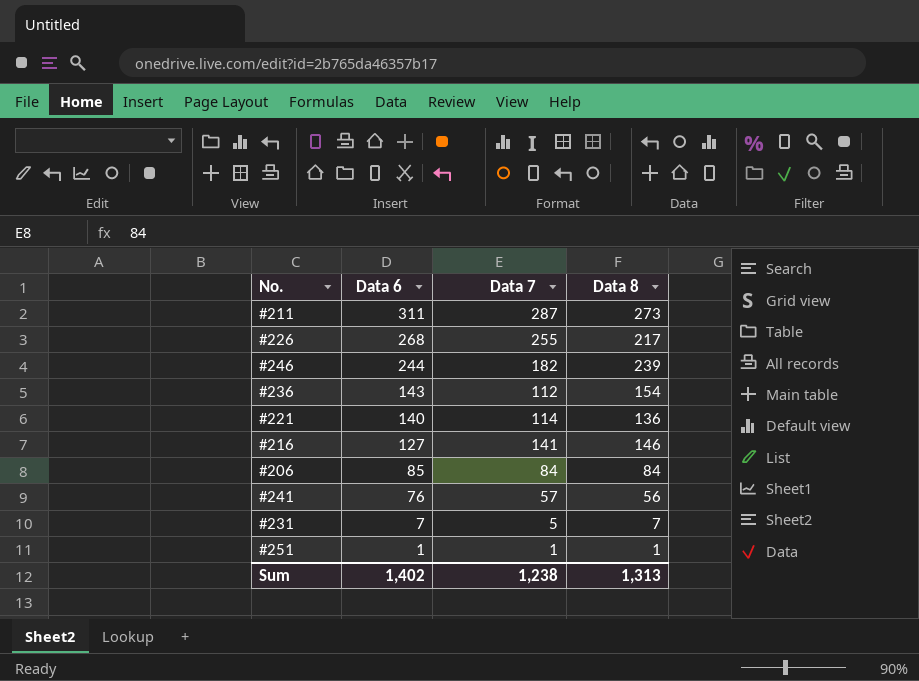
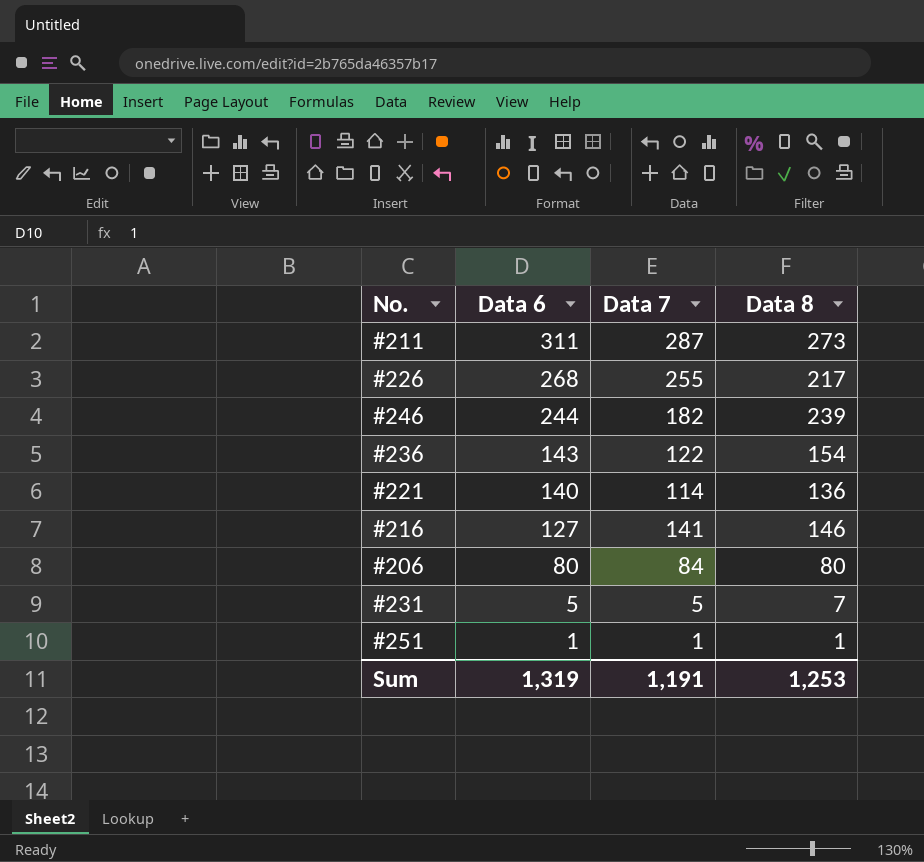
row #241: 76 | 57 | 56 -> none
#236 | Data 7: 112 -> 122
#206 | Data 6: 85 -> 80
#206 | Data 8: 84 -> 80
#231 | Data 6: 7 -> 5
Sum | Data 6: 1,402 -> 1,319
Sum | Data 7: 1,238 -> 1,191
Sum | Data 8: 1,313 -> 1,253

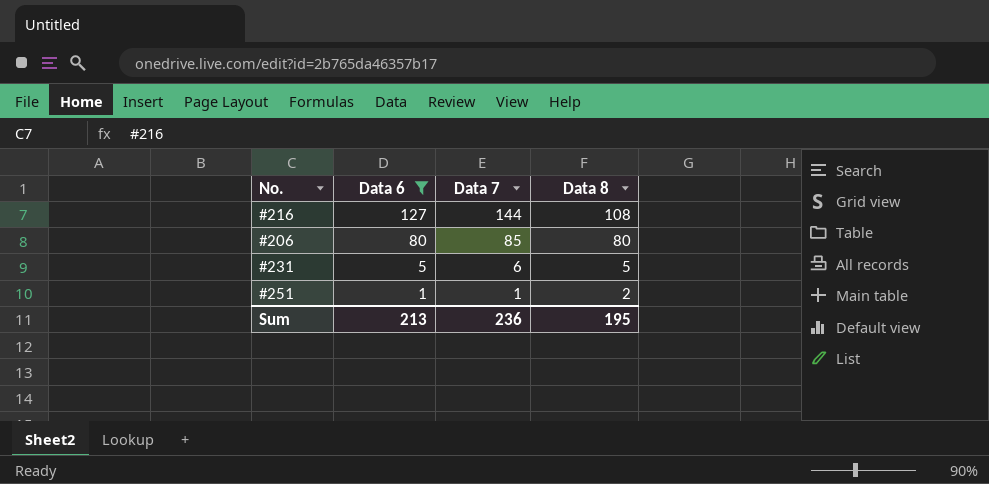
filter: none -> Data 6 <= 127
#216 | Data 7: 141 -> 144
#216 | Data 8: 146 -> 108
#206 | Data 7: 84 -> 85
#231 | Data 7: 5 -> 6
#231 | Data 8: 7 -> 5
#251 | Data 8: 1 -> 2
Sum | Data 6: 1,319 -> 213
Sum | Data 7: 1,191 -> 236
Sum | Data 8: 1,253 -> 195

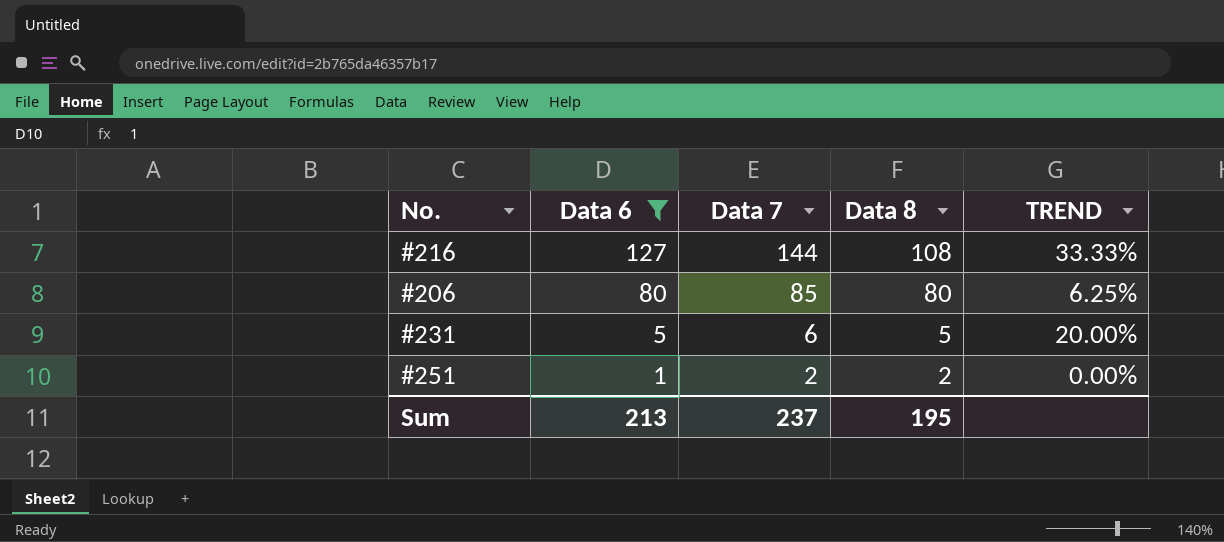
column TREND | formula: none -> ([Data 7] - [Data 8]) / [Data 8]
#251 | Data 7: 1 -> 2
Sum | Data 7: 236 -> 237

